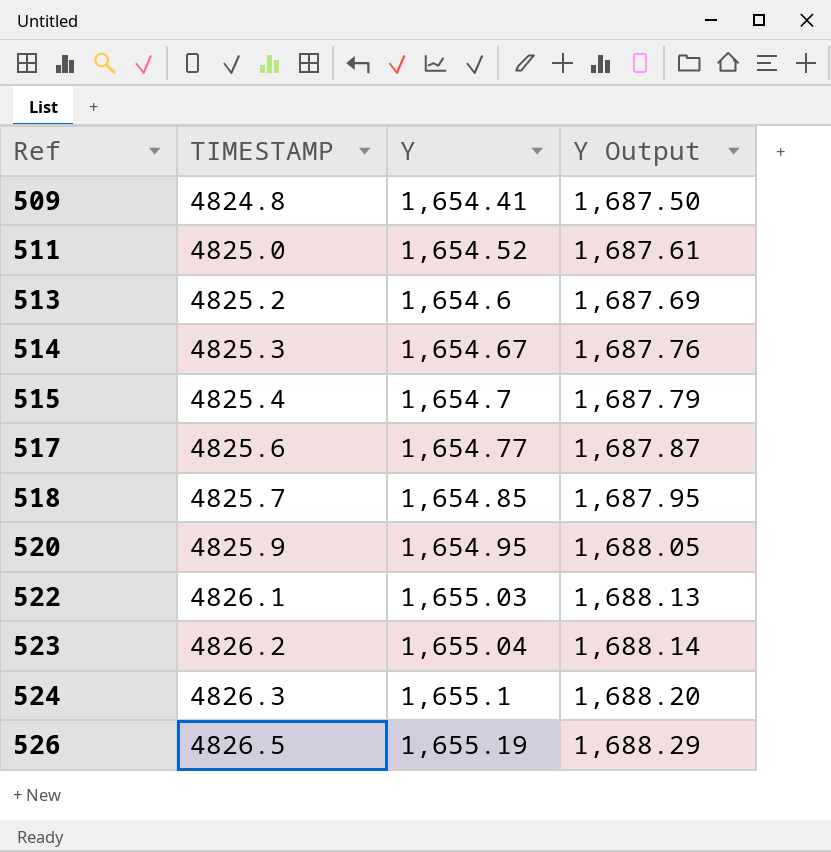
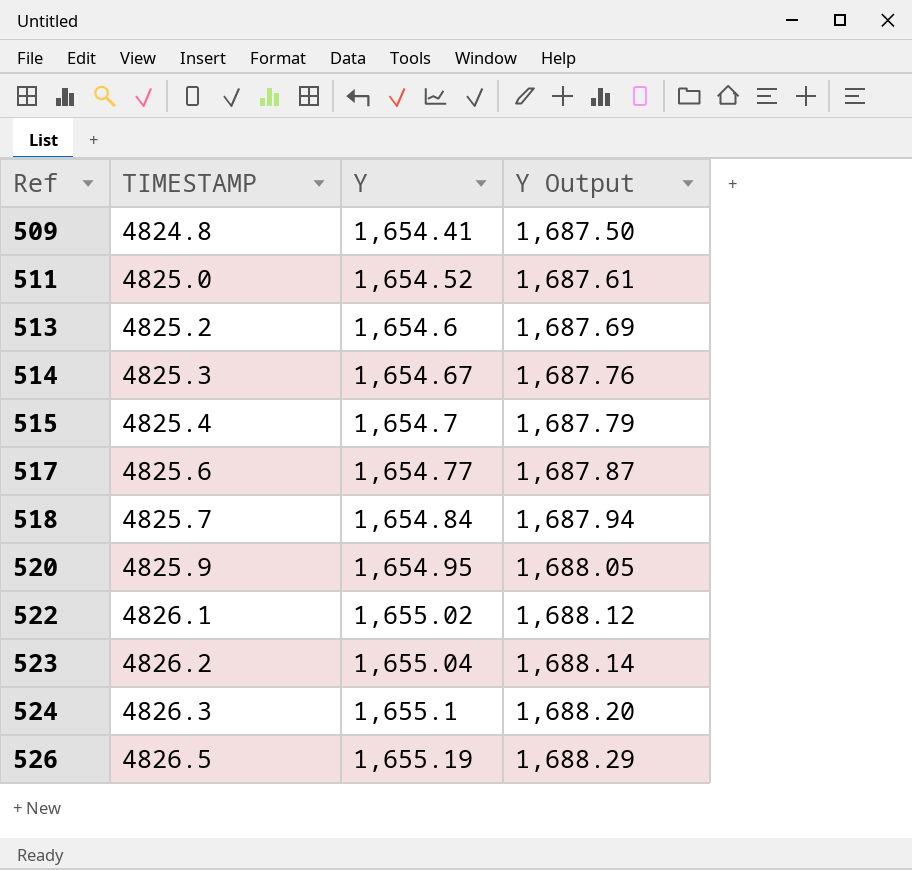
518 | Y: 1,654.85 -> 1,654.84
518 | Y Output: 1,687.95 -> 1,687.94
522 | Y: 1,655.03 -> 1,655.02
522 | Y Output: 1,688.13 -> 1,688.12

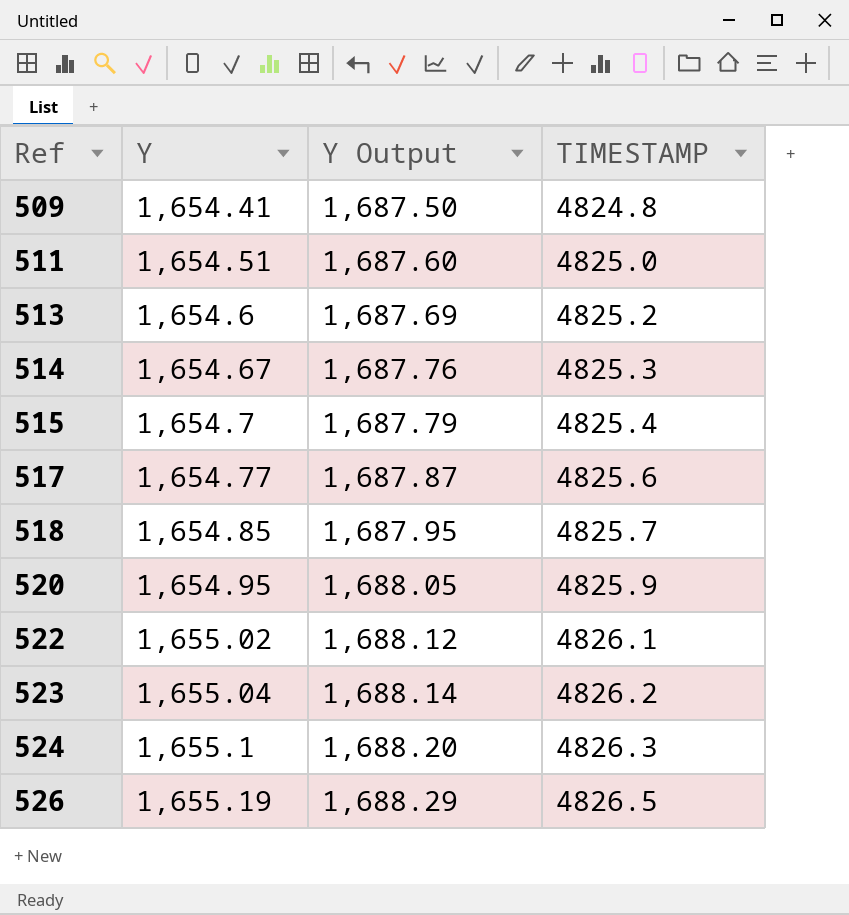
column TIMESTAMP | position: 2 -> 4
511 | Y: 1,654.52 -> 1,654.51
511 | Y Output: 1,687.61 -> 1,687.60
518 | Y: 1,654.84 -> 1,654.85
518 | Y Output: 1,687.94 -> 1,687.95

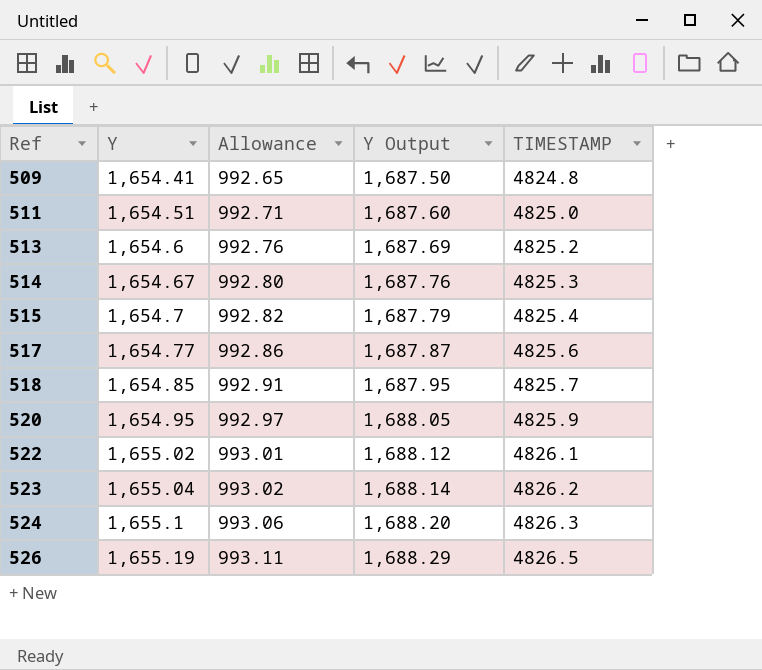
column Allowance | formula: none -> [Y] * 0.6

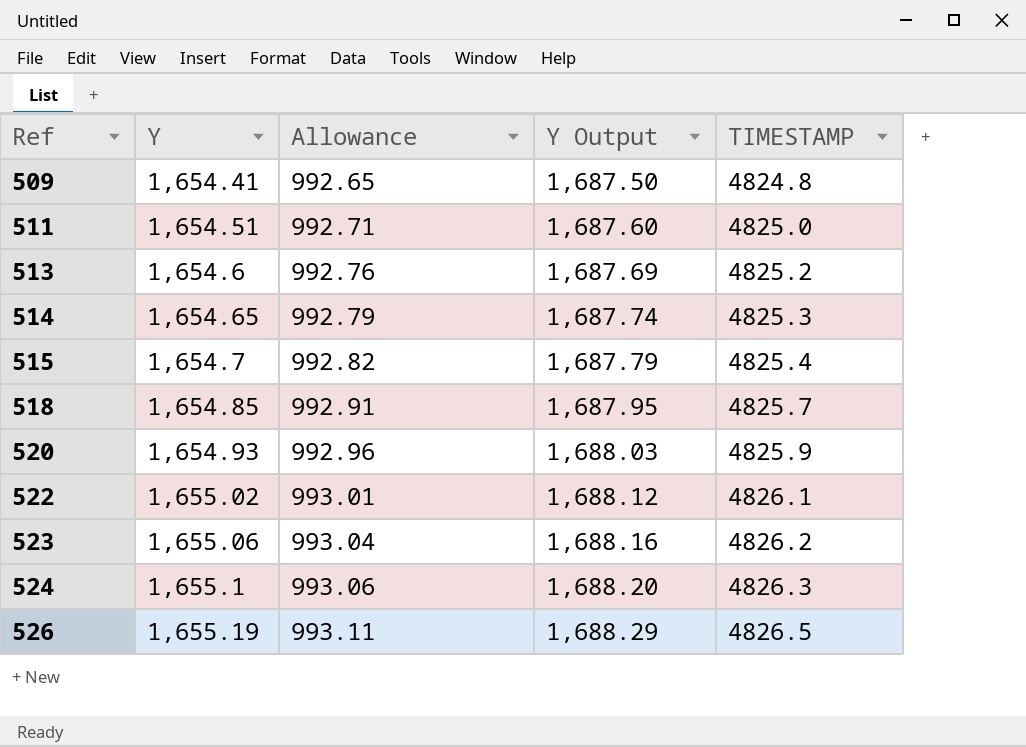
row 517: 1,654.77 | 992.86 | 1,687.87 | 4825.6 -> none
514 | Y: 1,654.67 -> 1,654.65
514 | Allowance: 992.80 -> 992.79
514 | Y Output: 1,687.76 -> 1,687.74
520 | Y: 1,654.95 -> 1,654.93
520 | Allowance: 992.97 -> 992.96
520 | Y Output: 1,688.05 -> 1,688.03
523 | Y: 1,655.04 -> 1,655.06
523 | Allowance: 993.02 -> 993.04
523 | Y Output: 1,688.14 -> 1,688.16

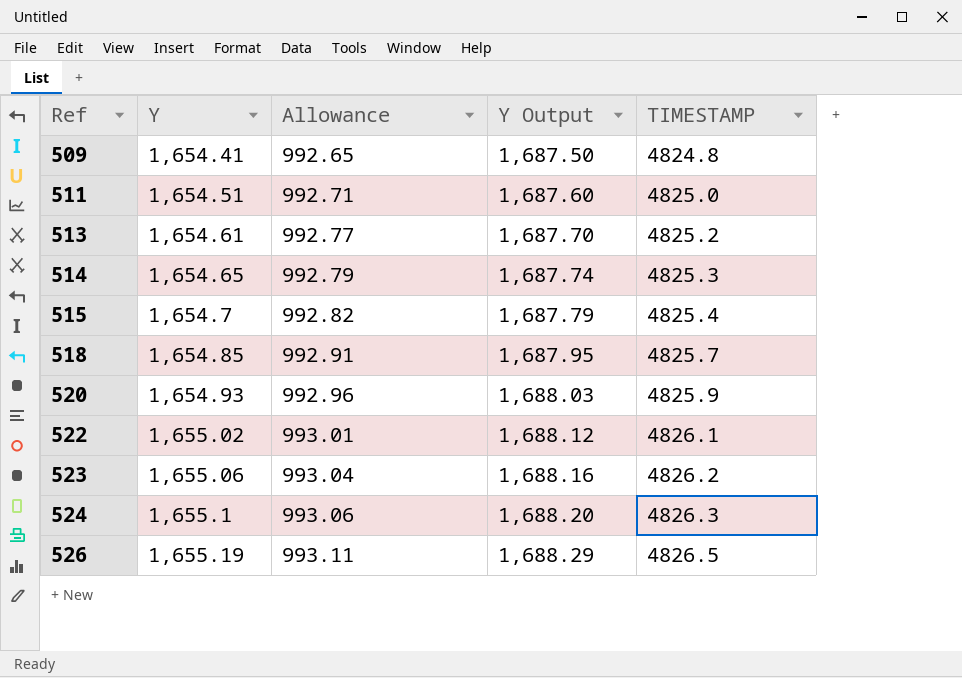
513 | Y: 1,654.6 -> 1,654.61
513 | Allowance: 992.76 -> 992.77
513 | Y Output: 1,687.69 -> 1,687.70

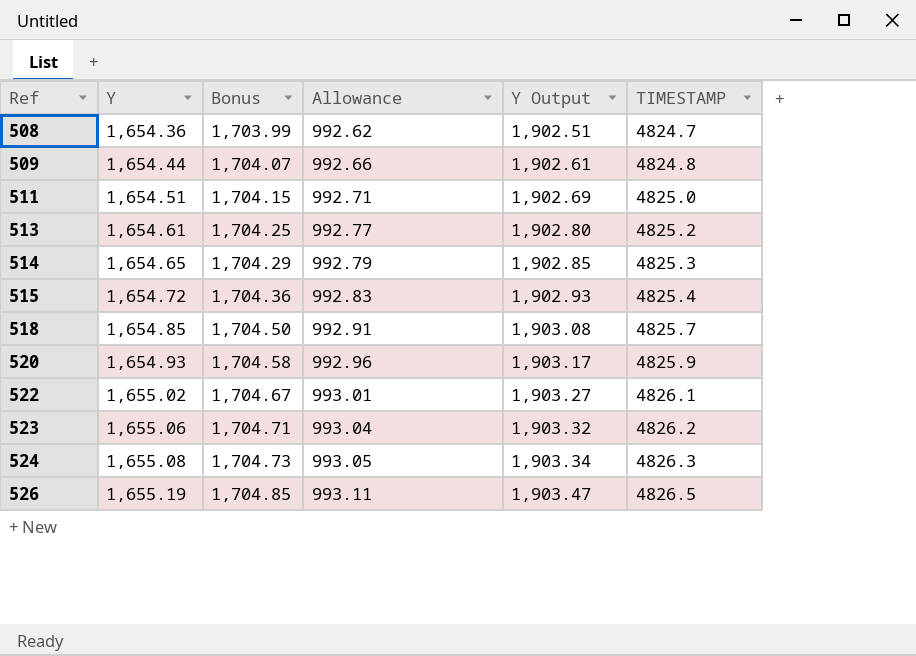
column Bonus | formula: none -> [Y] * 1.03
column Y Output | formula: [Y] * 1.02 -> [Y] * 1.15
row 508: none -> 1,654.36 | 1,703.99 | 992.62 | 1,902.51 | 4824.7
509 | Y: 1,654.41 -> 1,654.44
509 | Allowance: 992.65 -> 992.66
515 | Y: 1,654.7 -> 1,654.72
515 | Allowance: 992.82 -> 992.83
524 | Y: 1,655.1 -> 1,655.08
524 | Allowance: 993.06 -> 993.05

